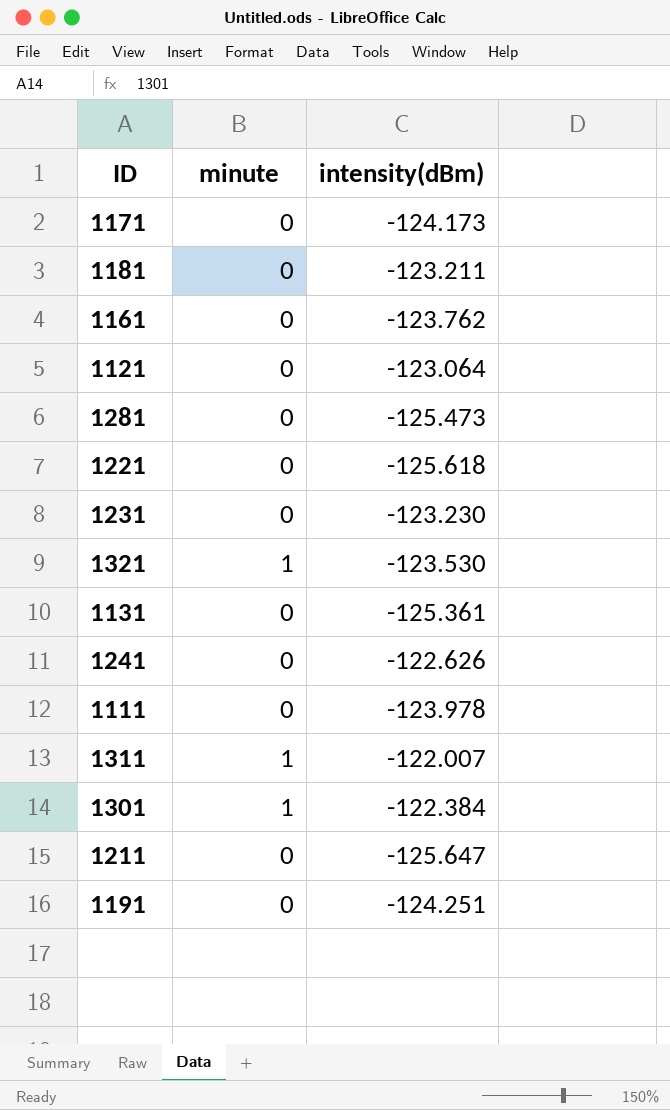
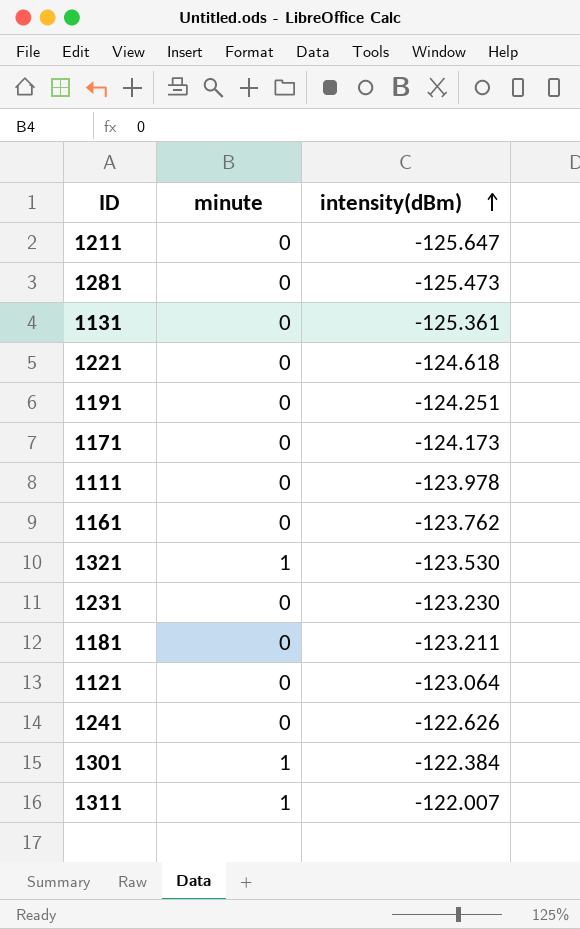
row order: none -> intensity(dBm) ascending
1221 | intensity(dBm): -125.618 -> -124.618

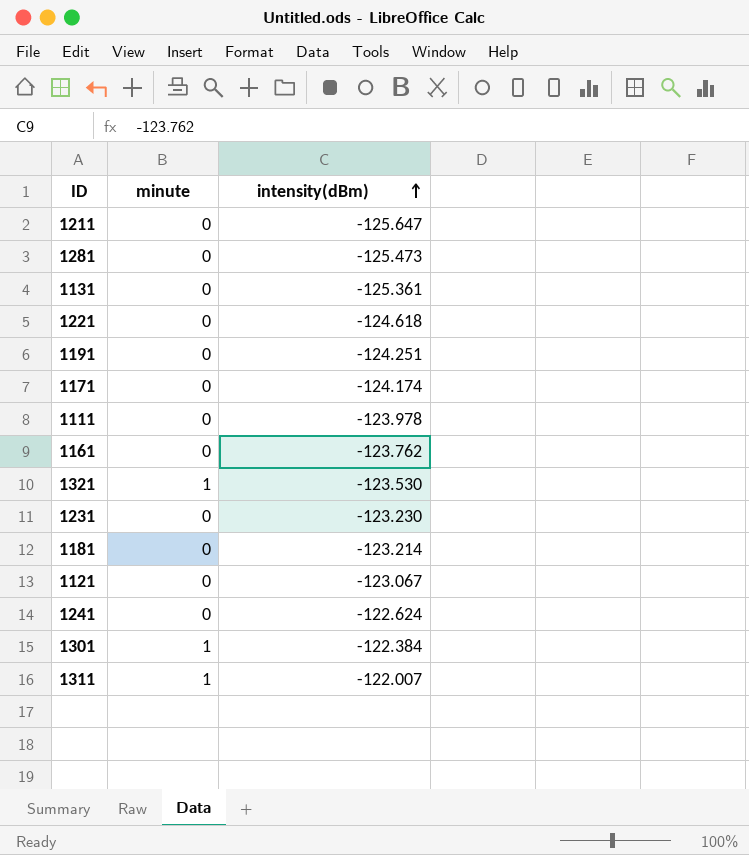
1171 | intensity(dBm): -124.173 -> -124.174
1181 | intensity(dBm): -123.211 -> -123.214
1121 | intensity(dBm): -123.064 -> -123.067
1241 | intensity(dBm): -122.626 -> -122.624

